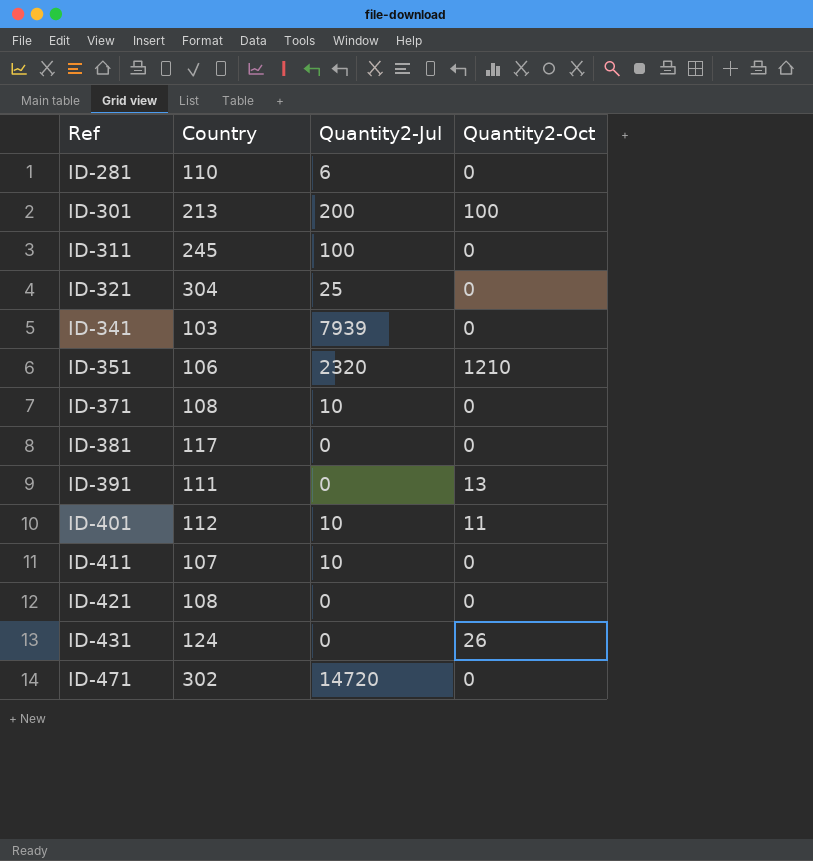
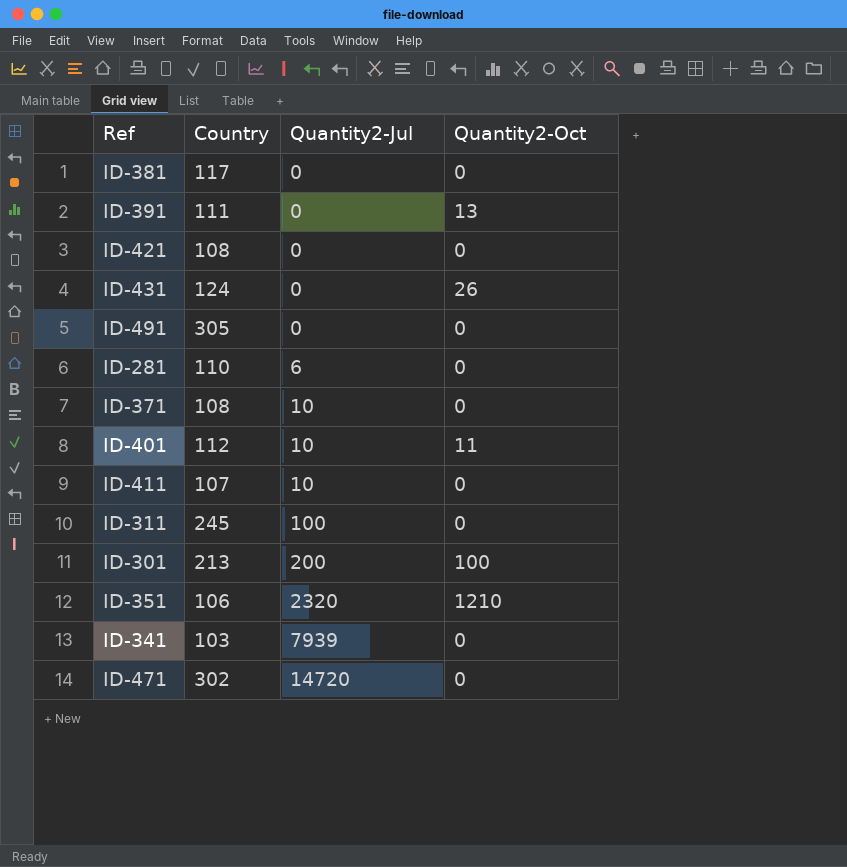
row order: Ref ascending -> Quantity2-Jul ascending
row ID-321: 304 | 25 | 0 -> none
row ID-491: none -> 305 | 0 | 0

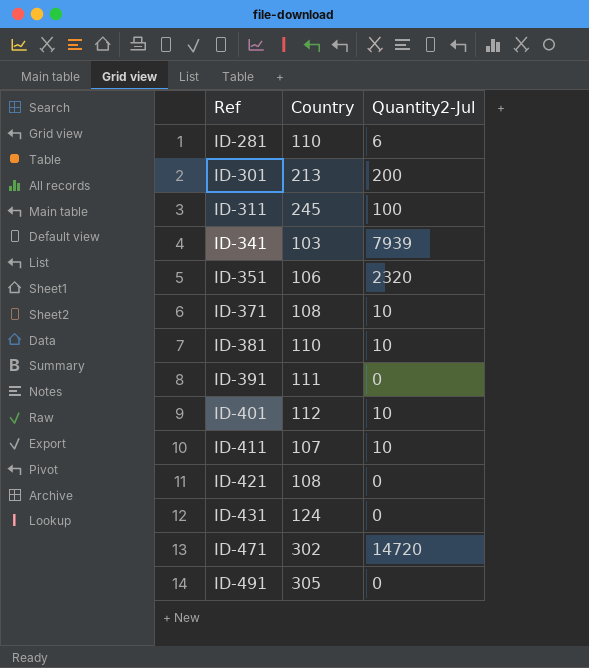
row order: Quantity2-Jul ascending -> Ref ascending
column Quantity2-Oct | position: 4 -> none
ID-381 | Country: 117 -> 110
ID-381 | Quantity2-Jul: 0 -> 10

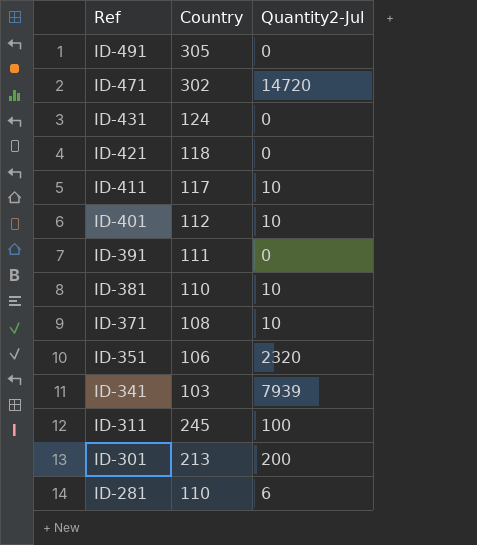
row order: Ref ascending -> Ref descending
ID-421 | Country: 108 -> 118
ID-411 | Country: 107 -> 117

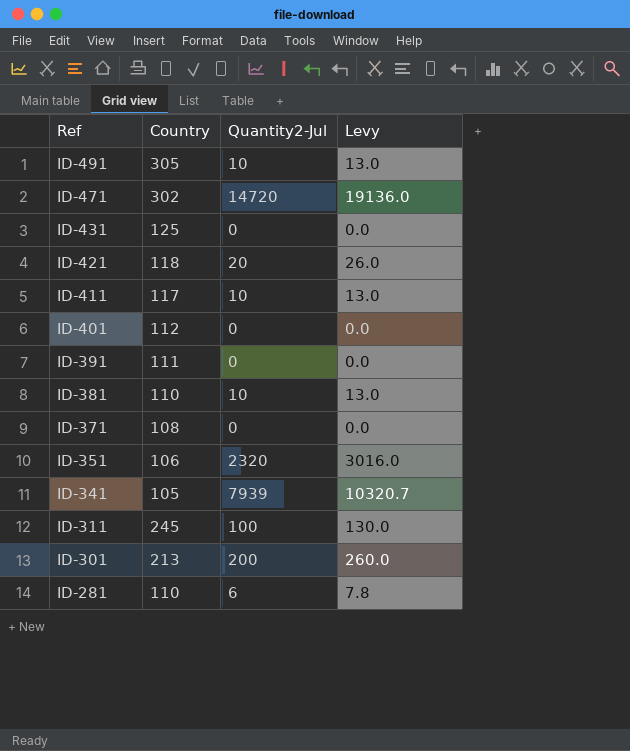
column Levy | formula: none -> [Quantity2-Jul] * 1.3
ID-491 | Quantity2-Jul: 0 -> 10
ID-431 | Country: 124 -> 125
ID-421 | Quantity2-Jul: 0 -> 20
ID-401 | Quantity2-Jul: 10 -> 0
ID-371 | Quantity2-Jul: 10 -> 0
ID-341 | Country: 103 -> 105

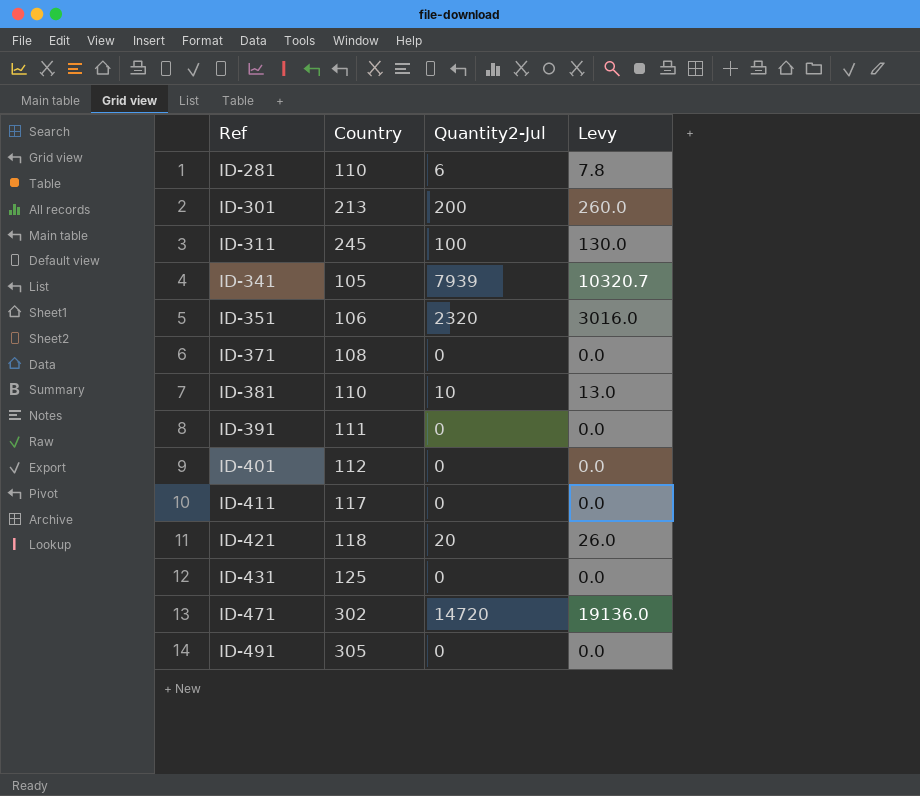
row order: Ref descending -> Ref ascending
ID-411 | Quantity2-Jul: 10 -> 0
ID-411 | Levy: 13.0 -> 0.0
ID-491 | Quantity2-Jul: 10 -> 0
ID-491 | Levy: 13.0 -> 0.0

